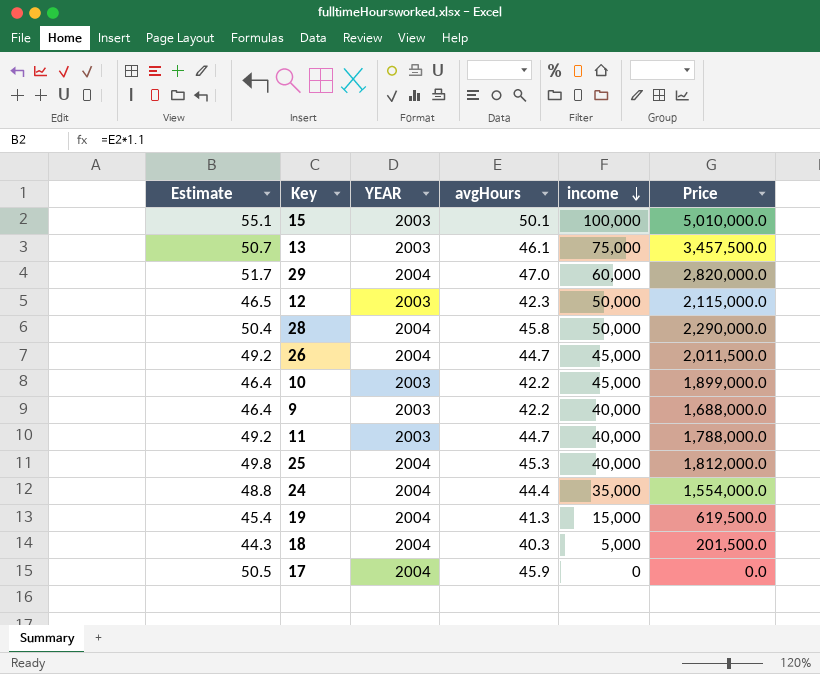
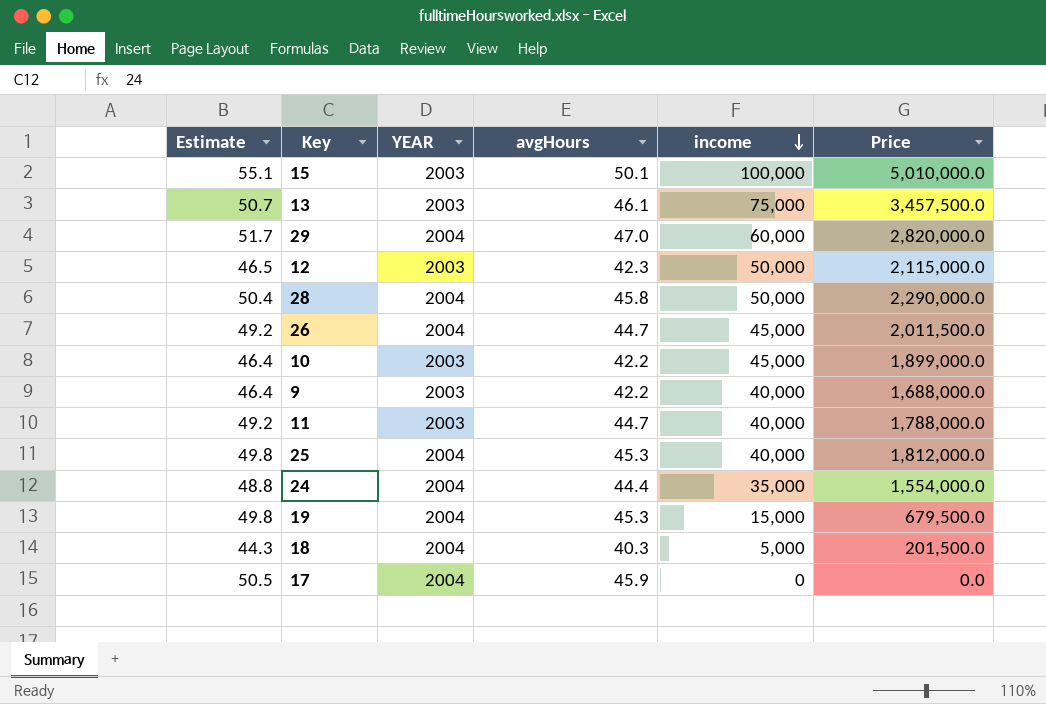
19 | Estimate: 45.4 -> 49.8
19 | avgHours: 41.3 -> 45.3
19 | Price: 619,500.0 -> 679,500.0

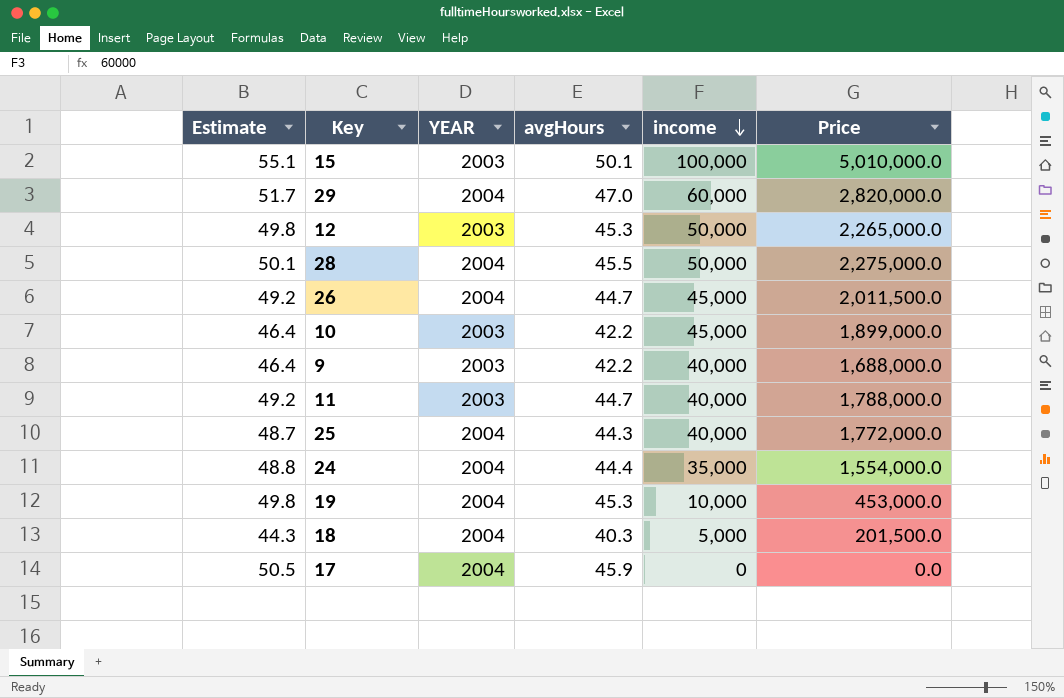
row 13: 50.7 | 2003 | 46.1 | 75,000 | 3,457,500.0 -> none
12 | Estimate: 46.5 -> 49.8
12 | avgHours: 42.3 -> 45.3
12 | Price: 2,115,000.0 -> 2,265,000.0
28 | Estimate: 50.4 -> 50.1
28 | avgHours: 45.8 -> 45.5
28 | Price: 2,290,000.0 -> 2,275,000.0
25 | Estimate: 49.8 -> 48.7
25 | avgHours: 45.3 -> 44.3
25 | Price: 1,812,000.0 -> 1,772,000.0
19 | income: 15,000 -> 10,000
19 | Price: 679,500.0 -> 453,000.0

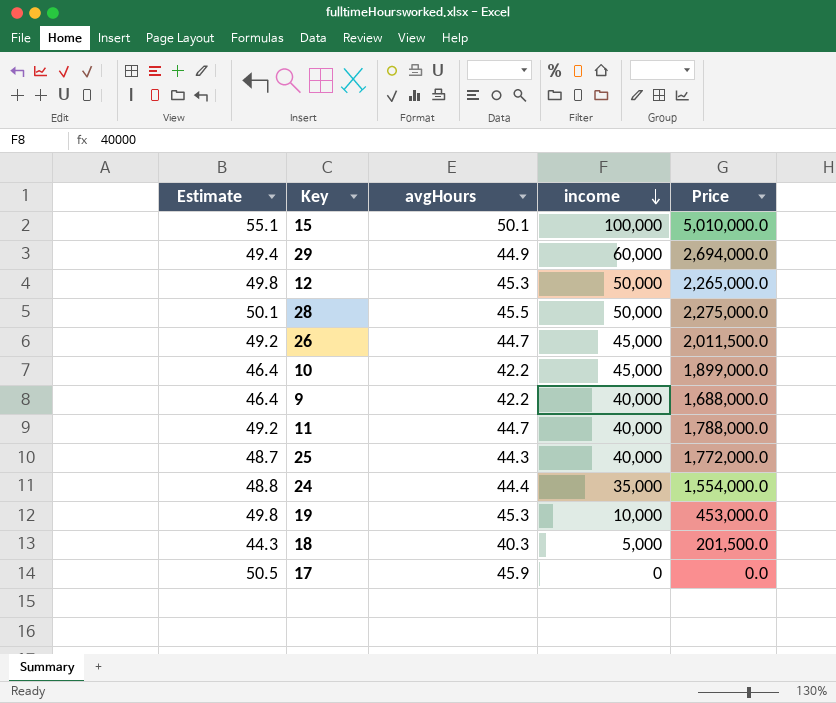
column YEAR | position: 3 -> none
29 | Estimate: 51.7 -> 49.4
29 | avgHours: 47.0 -> 44.9
29 | Price: 2,820,000.0 -> 2,694,000.0

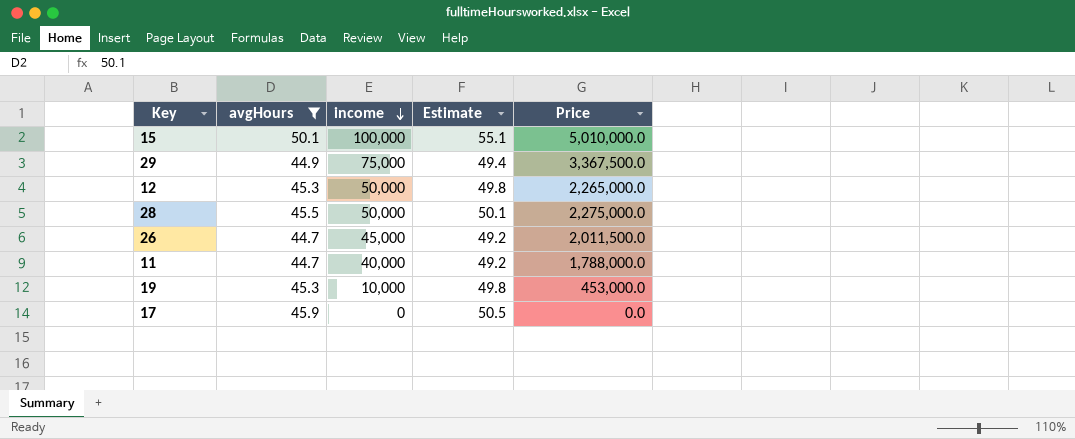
filter: none -> avgHours >= 44.7
column Estimate | position: 1 -> 4
29 | income: 60,000 -> 75,000
29 | Price: 2,694,000.0 -> 3,367,500.0

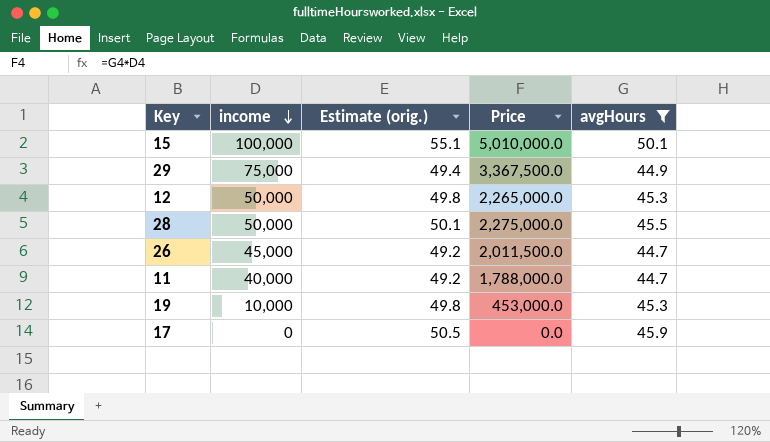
column name: Estimate -> Estimate (orig.)
column avgHours | position: 2 -> 5

